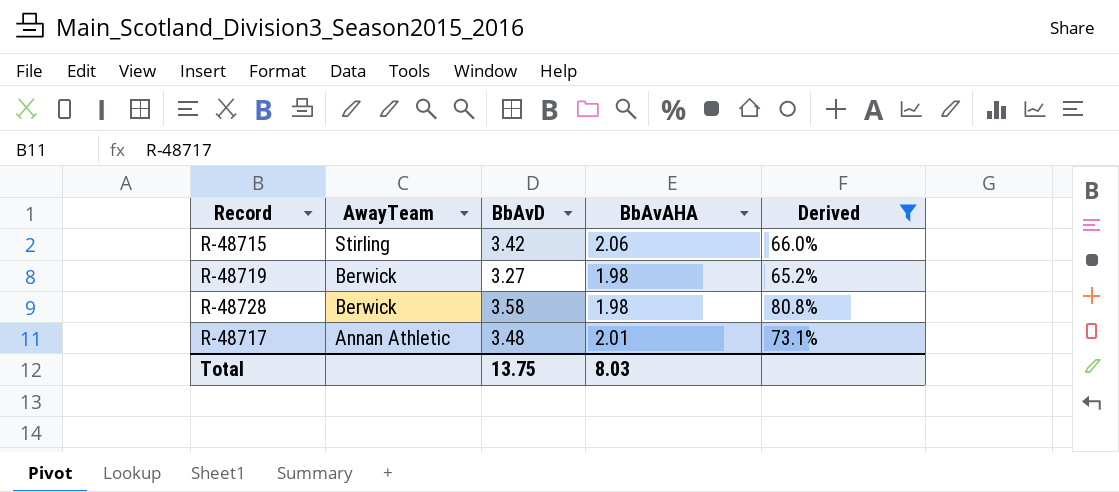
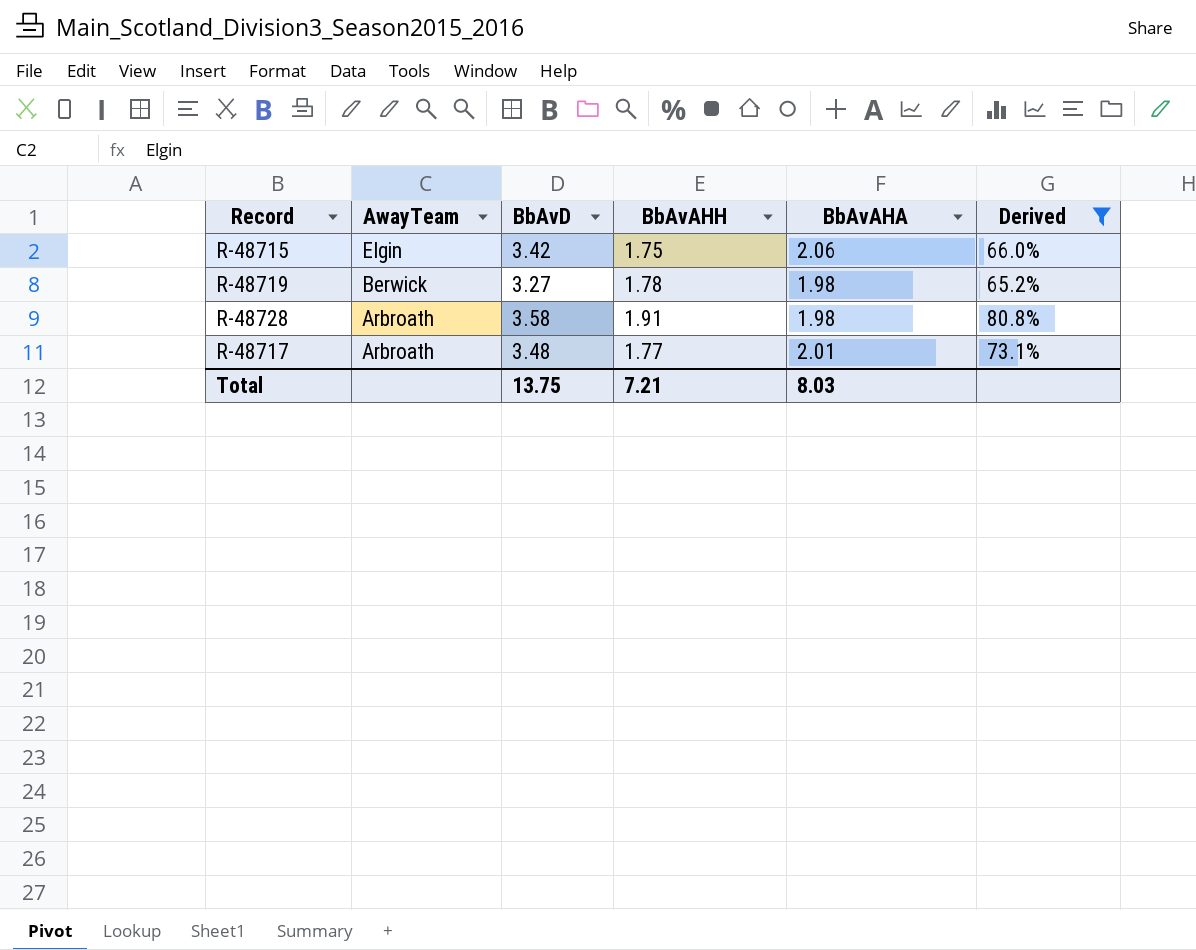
column BbAvAHH | position: none -> 4
R-48715 | AwayTeam: Stirling -> Elgin
R-48728 | AwayTeam: Berwick -> Arbroath
R-48717 | AwayTeam: Annan Athletic -> Arbroath

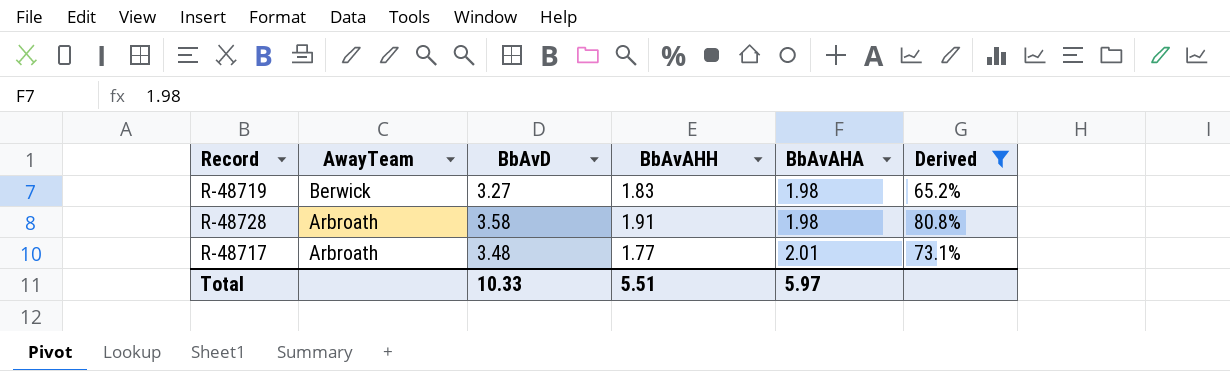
row R-48715: Elgin | 3.42 | 1.75 | 2.06 | 66.0% -> none
R-48719 | BbAvAHH: 1.78 -> 1.83
Total | BbAvD: 13.75 -> 10.33
Total | BbAvAHH: 7.21 -> 5.51
Total | BbAvAHA: 8.03 -> 5.97

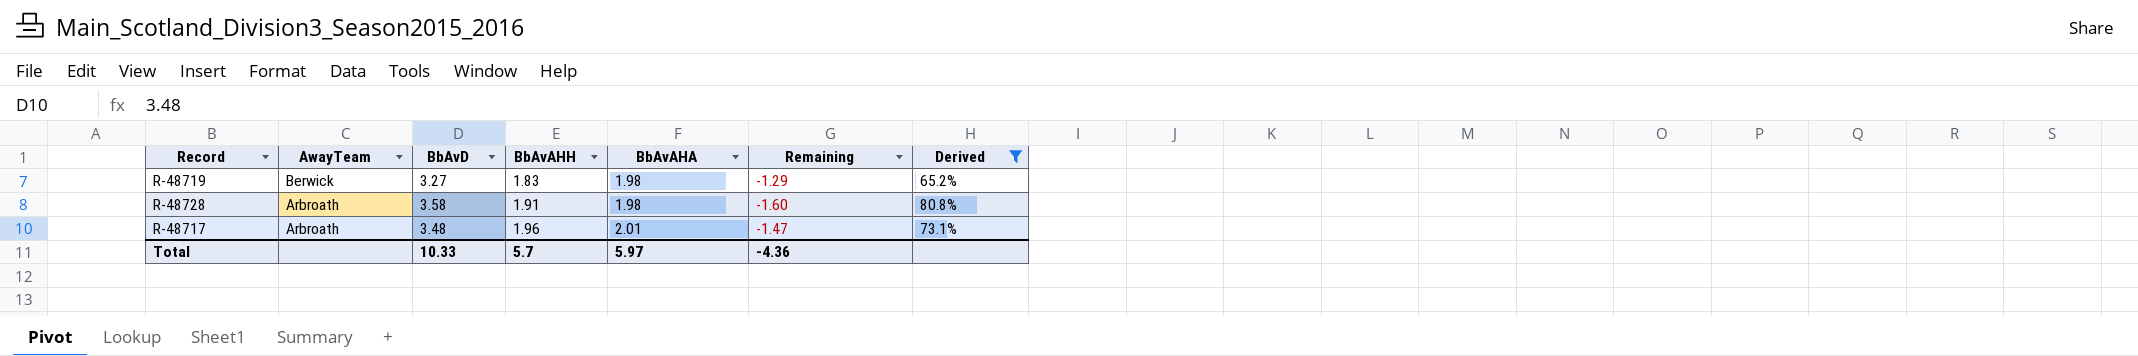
column Remaining | formula: none -> [BbAvAHA] - [BbAvD]
R-48717 | BbAvAHH: 1.77 -> 1.96
Total | BbAvAHH: 5.51 -> 5.7

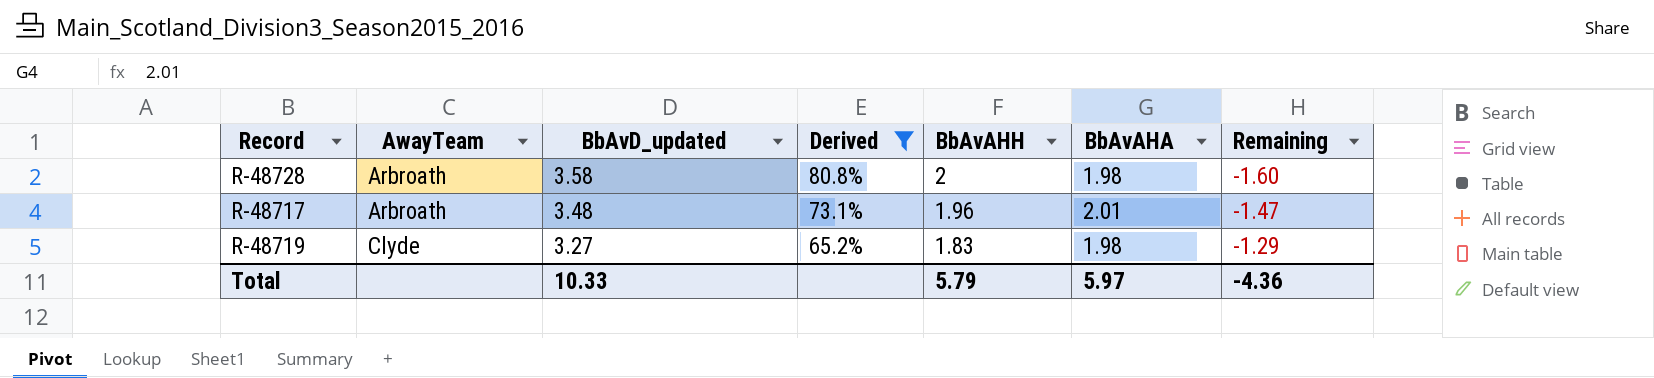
row order: AwayTeam descending -> AwayTeam ascending
column name: BbAvD -> BbAvD_updated
column Derived | position: 7 -> 4
R-48728 | BbAvAHH: 1.91 -> 2
R-48719 | AwayTeam: Berwick -> Clyde
Total | BbAvAHH: 5.7 -> 5.79

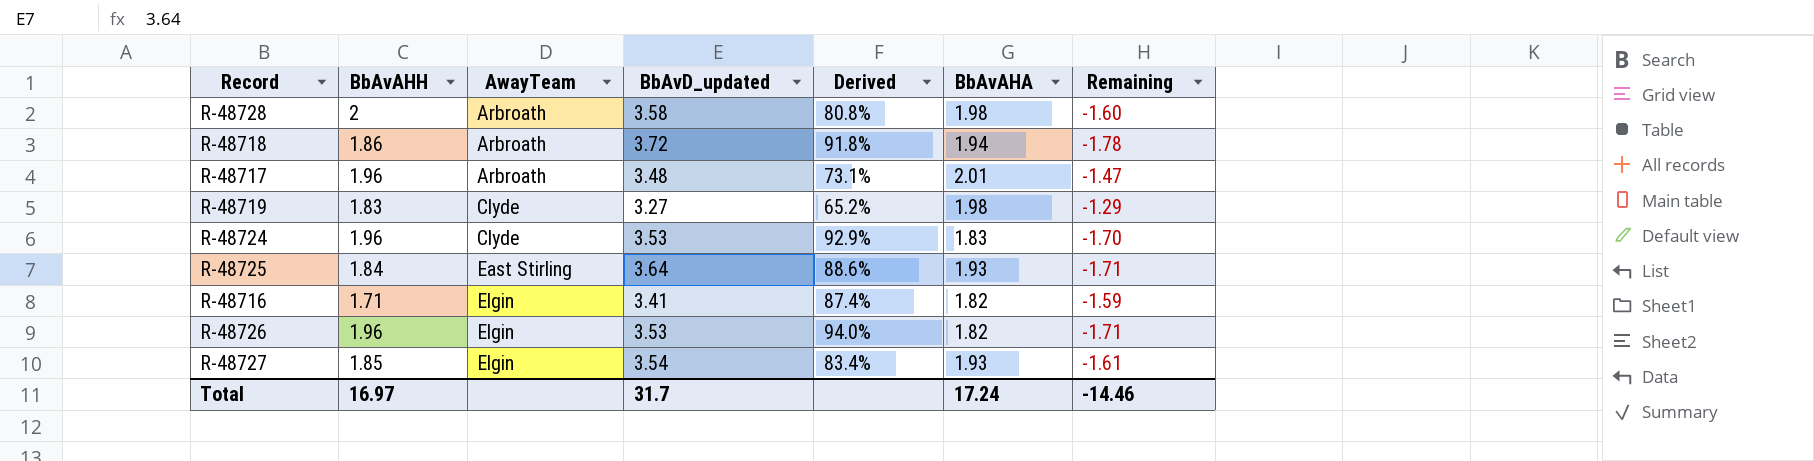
filter: Derived <= 80.8% -> none
column BbAvAHH | position: 5 -> 2
Total | BbAvAHH: 5.79 -> 16.97
Total | BbAvD_updated: 10.33 -> 31.7
Total | BbAvAHA: 5.97 -> 17.24
Total | Remaining: -4.36 -> -14.46

